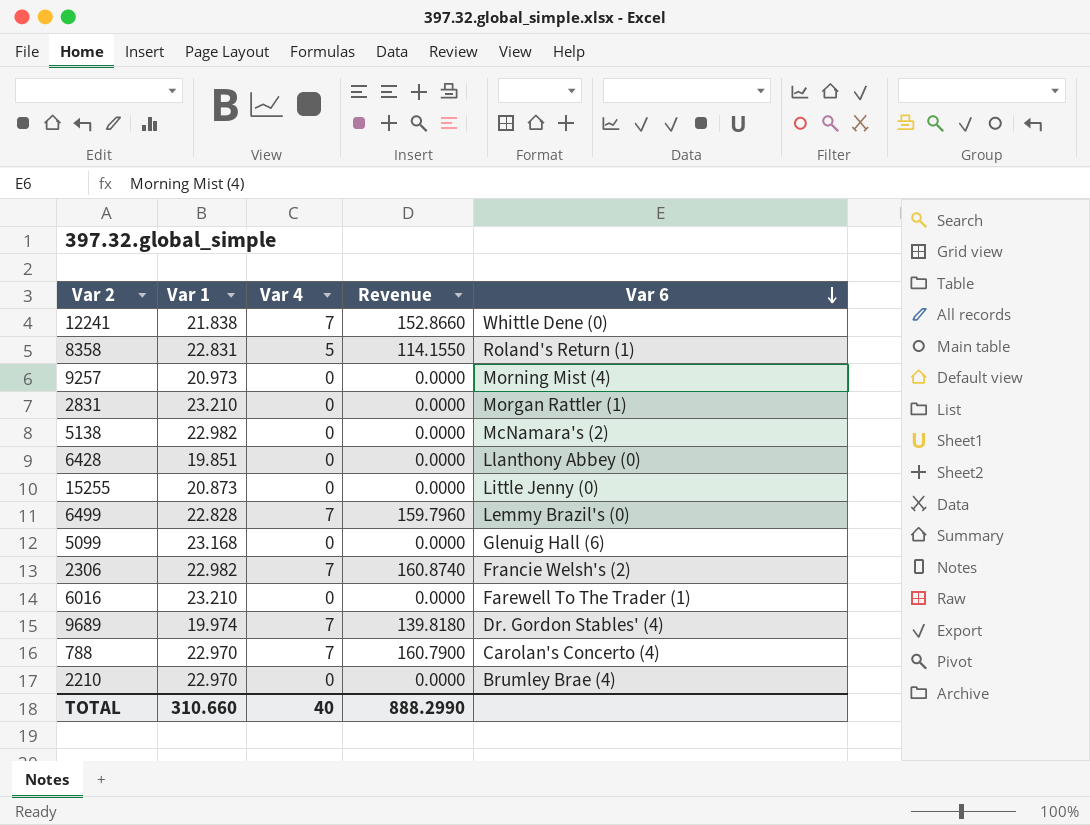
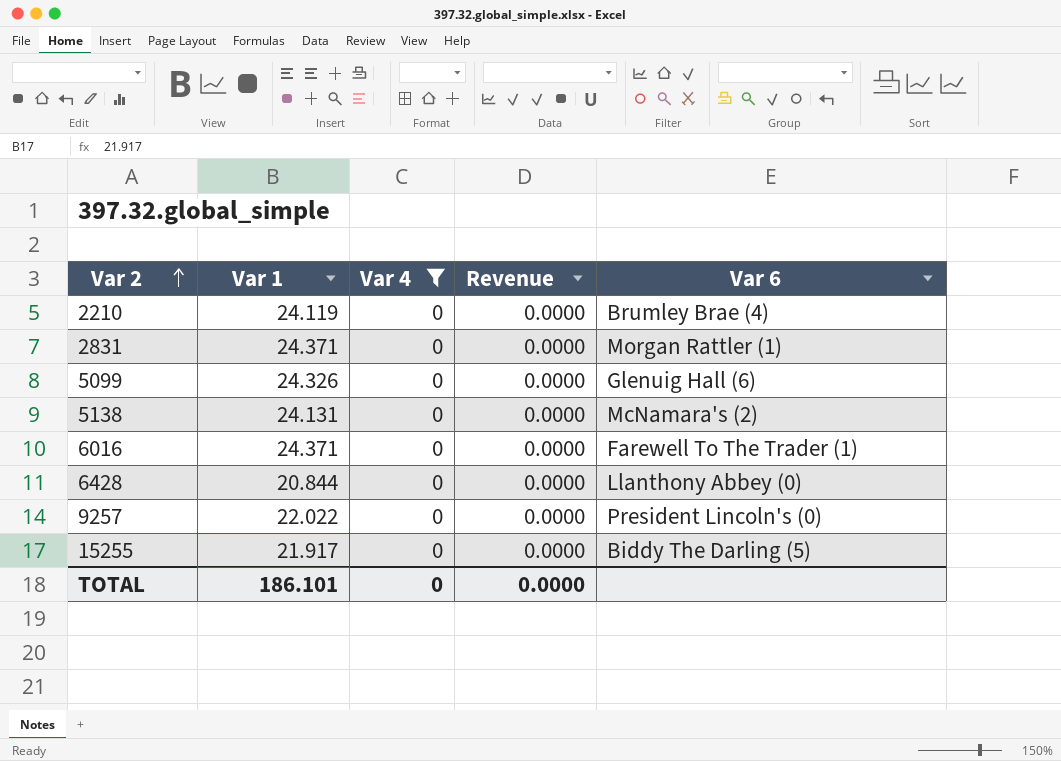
filter: none -> Var 4 = 0
row order: Var 6 descending -> Var 2 ascending
2210 | Var 1: 22.970 -> 24.119
2831 | Var 1: 23.210 -> 24.371
5099 | Var 1: 23.168 -> 24.326
5138 | Var 1: 22.982 -> 24.131
6016 | Var 1: 23.210 -> 24.371
6428 | Var 1: 19.851 -> 20.844
9257 | Var 1: 20.973 -> 22.022
9257 | Var 6: Morning Mist (4) -> President Lincoln's (0)
15255 | Var 1: 20.873 -> 21.917
15255 | Var 6: Little Jenny (0) -> Biddy The Darling (5)
TOTAL | Var 1: 310.660 -> 186.101
TOTAL | Var 4: 40 -> 0
TOTAL | Revenue: 888.2990 -> 0.0000

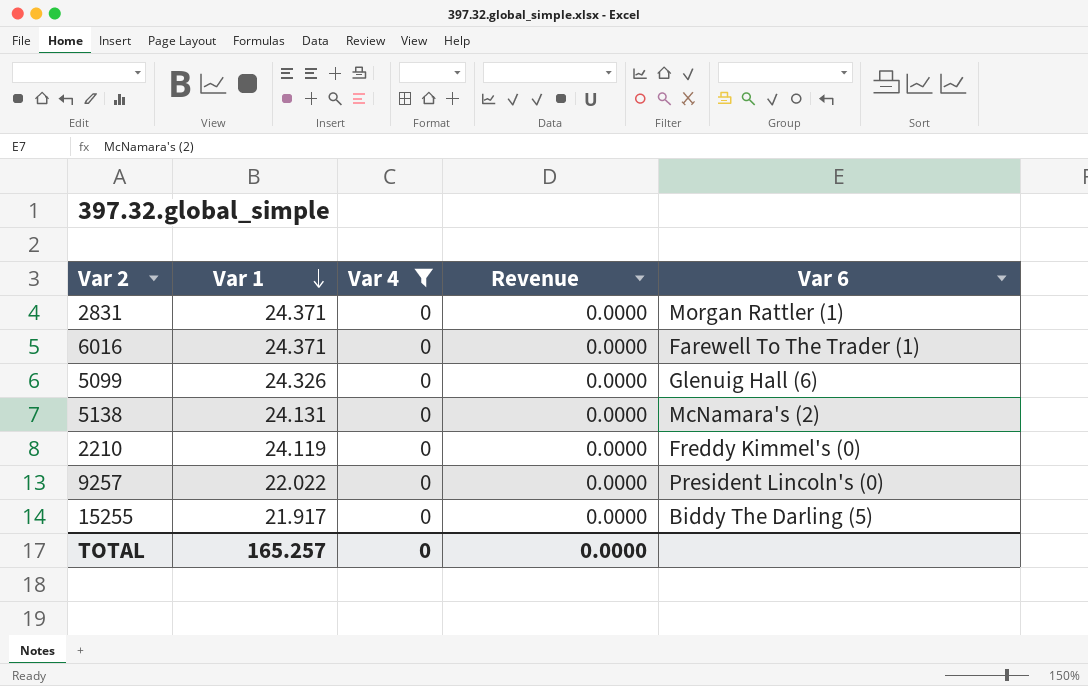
row order: Var 2 ascending -> Var 1 descending
row 6428: 20.844 | 0 | 0.0000 | Llanthony Abbey (0) -> none
2210 | Var 6: Brumley Brae (4) -> Freddy Kimmel's (0)
TOTAL | Var 1: 186.101 -> 165.257

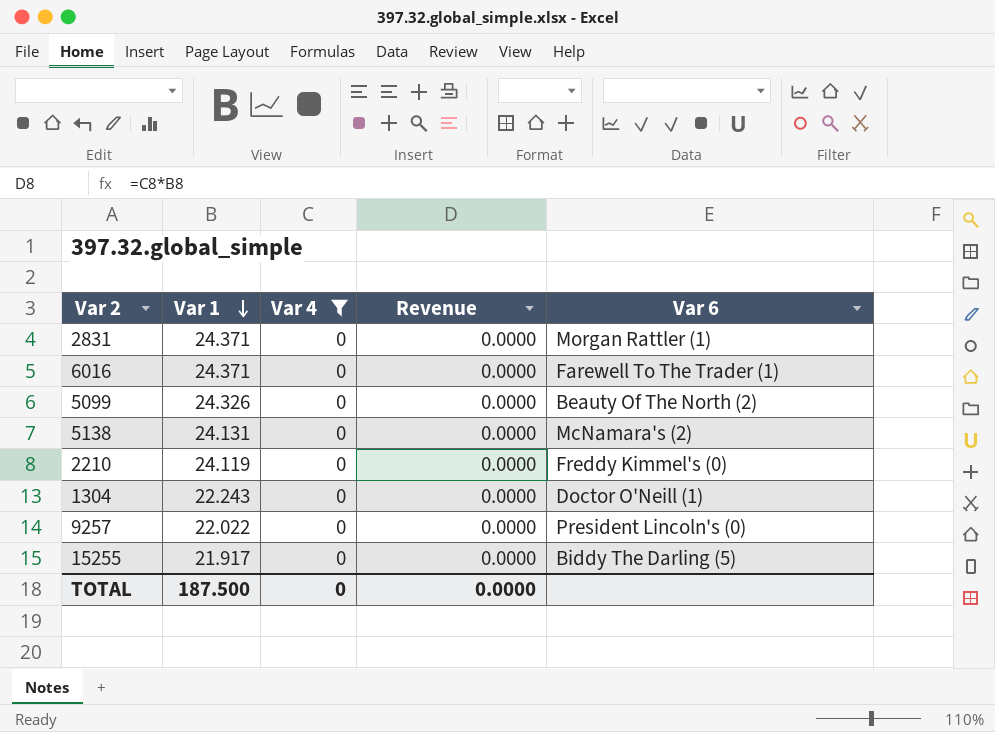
5099 | Var 6: Glenuig Hall (6) -> Beauty Of The North (2)
row 1304: none -> 22.243 | 0 | 0.0000 | Doctor O'Neill (1)
TOTAL | Var 1: 165.257 -> 187.500

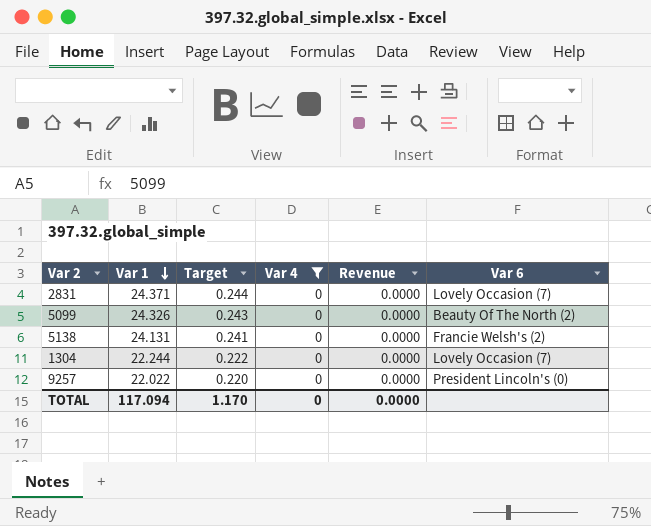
column Target | formula: none -> [Var 1] * 0.01
row 6016: 24.371 | 0 | 0.0000 | Farewell To The Trader (1) -> none
row 2210: 24.119 | 0 | 0.0000 | Freddy Kimmel's (0) -> none
row 15255: 21.917 | 0 | 0.0000 | Biddy The Darling (5) -> none
2831 | Var 6: Morgan Rattler (1) -> Lovely Occasion (7)
5138 | Var 6: McNamara's (2) -> Francie Welsh's (2)
1304 | Var 1: 22.243 -> 22.244
1304 | Var 6: Doctor O'Neill (1) -> Lovely Occasion (7)
TOTAL | Var 1: 187.500 -> 117.094

